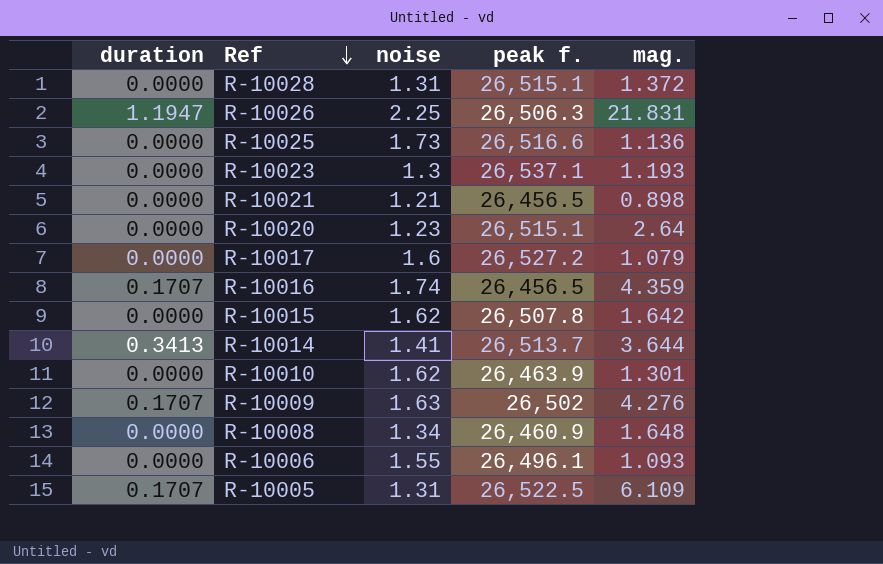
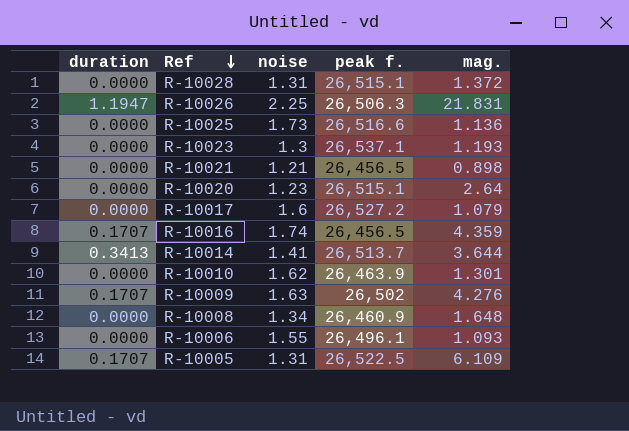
row R-10015: 0.0000 | 1.62 | 26,507.8 | 1.642 -> none

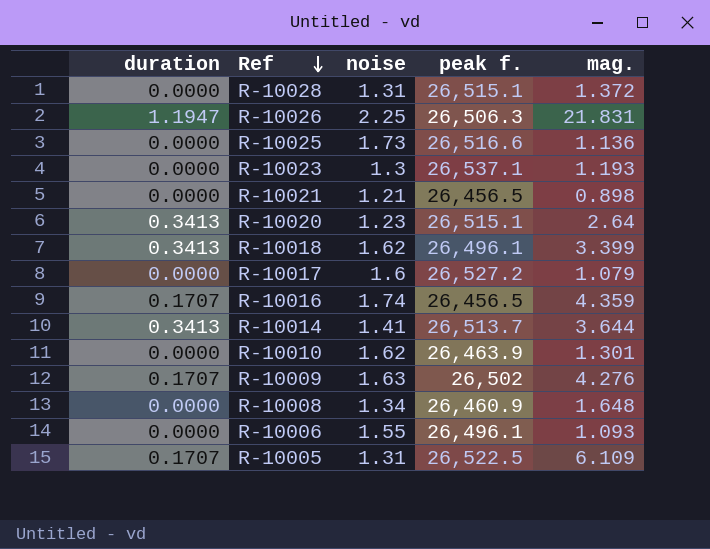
R-10020 | duration: 0.0000 -> 0.3413
row R-10018: none -> 0.3413 | 1.62 | 26,496.1 | 3.399

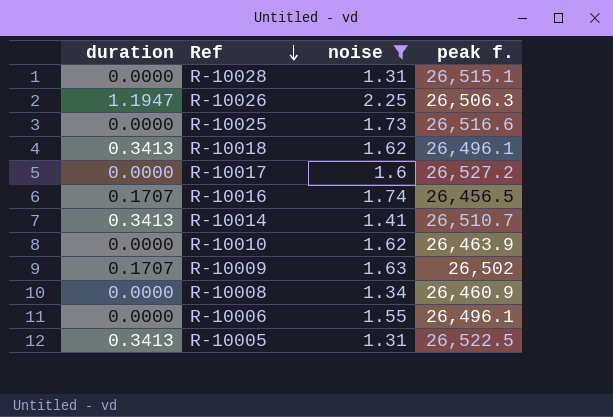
filter: none -> noise >= 1.31
column mag. | position: 5 -> none
R-10014 | peak f.: 26,513.7 -> 26,510.7
R-10005 | duration: 0.1707 -> 0.3413

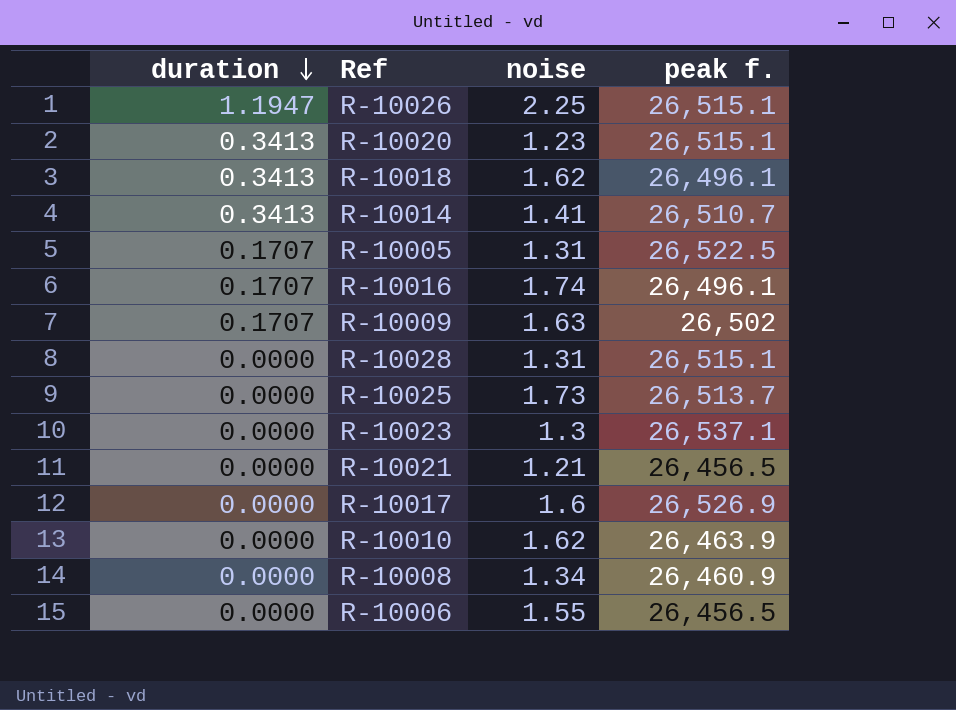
filter: noise >= 1.31 -> none
row order: Ref descending -> duration descending
R-10026 | peak f.: 26,506.3 -> 26,515.1
R-10005 | duration: 0.3413 -> 0.1707
R-10016 | peak f.: 26,456.5 -> 26,496.1
R-10025 | peak f.: 26,516.6 -> 26,513.7
R-10017 | peak f.: 26,527.2 -> 26,526.9
R-10006 | peak f.: 26,496.1 -> 26,456.5

